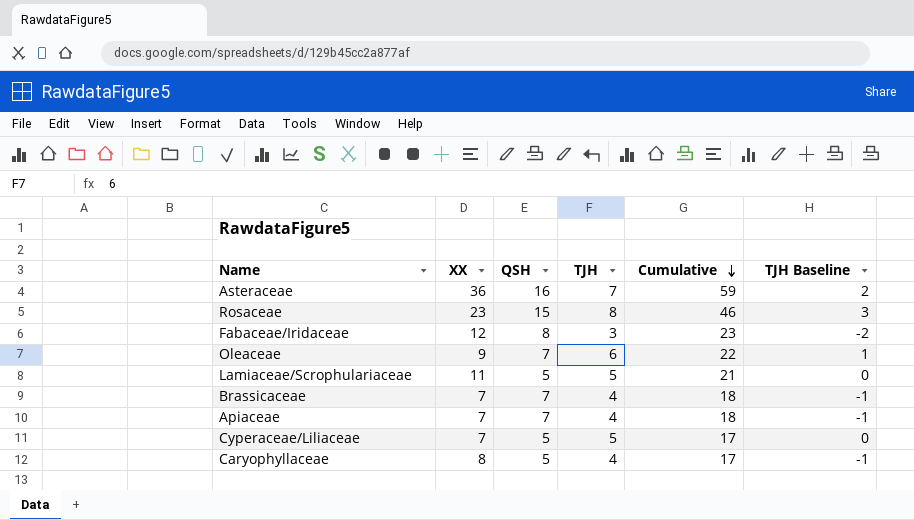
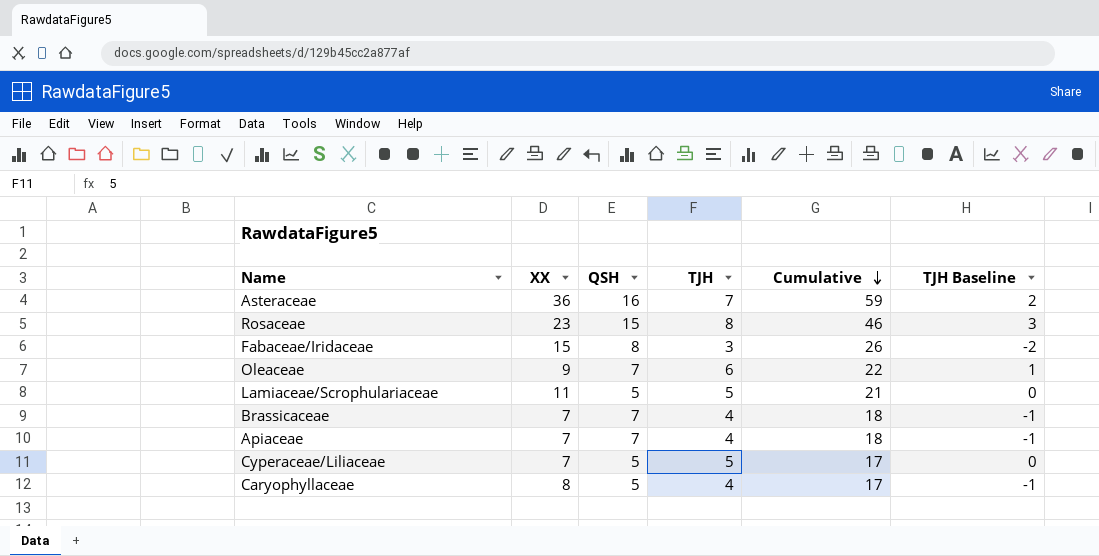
Fabaceae/Iridaceae | XX: 12 -> 15
Fabaceae/Iridaceae | Cumulative: 23 -> 26

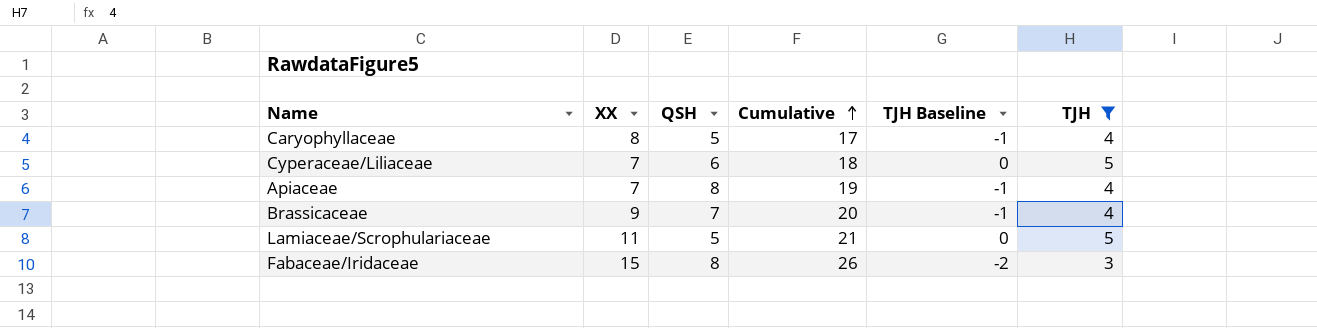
filter: none -> TJH <= 5
row order: Cumulative descending -> Cumulative ascending
column TJH | position: 4 -> 6
Cyperaceae/Liliaceae | QSH: 5 -> 6
Cyperaceae/Liliaceae | Cumulative: 17 -> 18
Apiaceae | QSH: 7 -> 8
Apiaceae | Cumulative: 18 -> 19
Brassicaceae | XX: 7 -> 9
Brassicaceae | Cumulative: 18 -> 20

